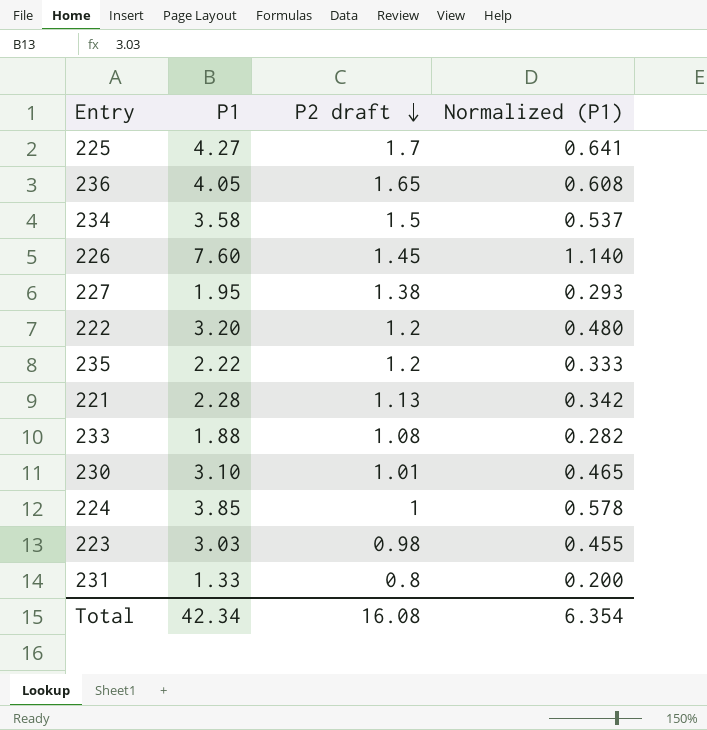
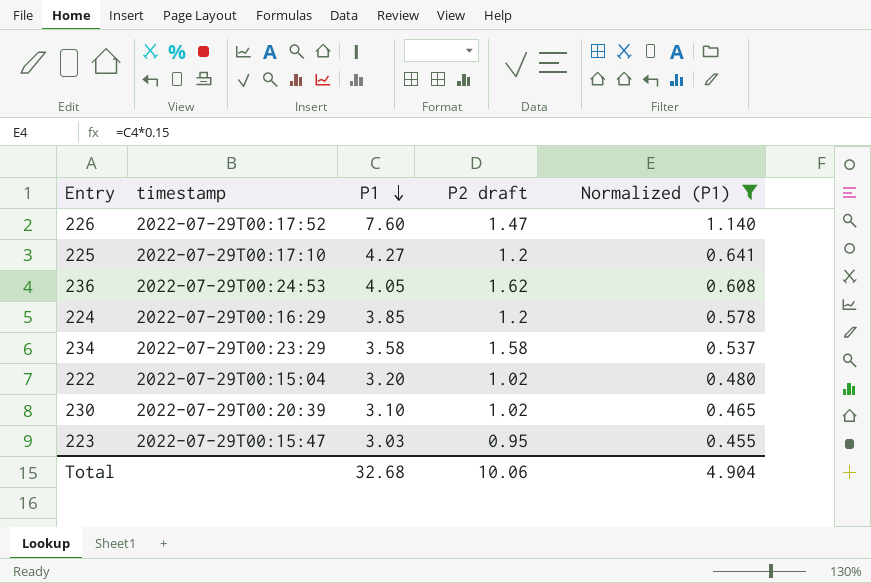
filter: none -> Normalized (P1) >= 0.455
row order: P2 draft descending -> P1 descending
column timestamp | position: none -> 2
226 | P2 draft: 1.45 -> 1.47
225 | P2 draft: 1.7 -> 1.2
236 | P2 draft: 1.65 -> 1.62
224 | P2 draft: 1 -> 1.2
234 | P2 draft: 1.5 -> 1.58
222 | P2 draft: 1.2 -> 1.02
230 | P2 draft: 1.01 -> 1.02
223 | P2 draft: 0.98 -> 0.95
Total | P1: 42.34 -> 32.68
Total | P2 draft: 16.08 -> 10.06
Total | Normalized (P1): 6.354 -> 4.904

